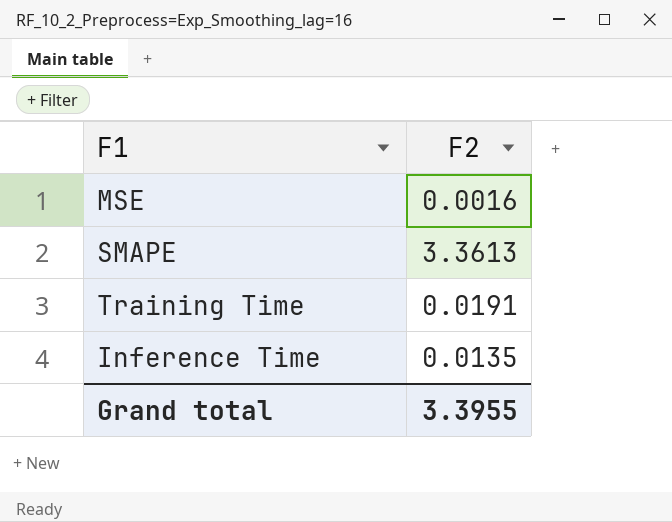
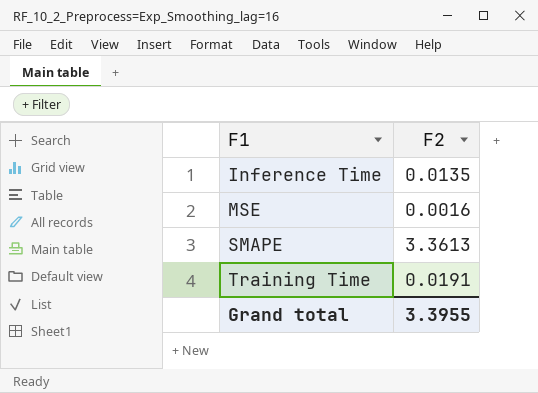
row order: none -> F1 ascending

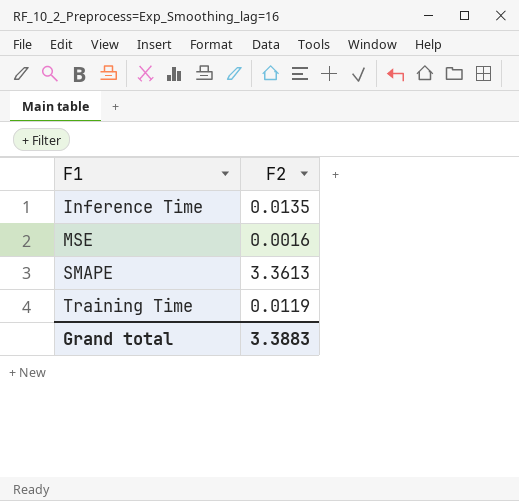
Training Time | F2: 0.0191 -> 0.0119
Grand total | F2: 3.3955 -> 3.3883

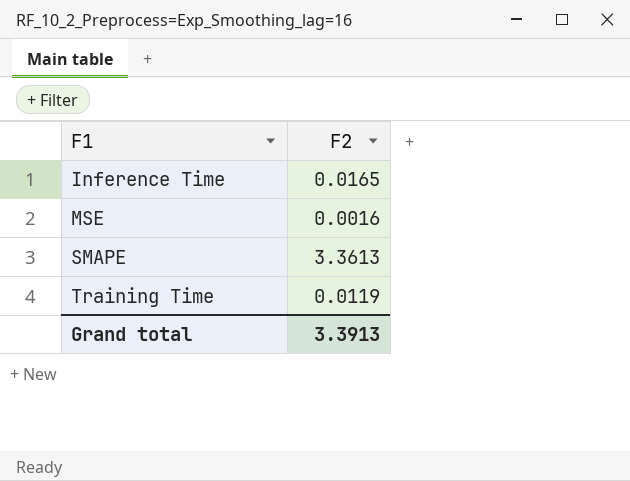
Inference Time | F2: 0.0135 -> 0.0165
Grand total | F2: 3.3883 -> 3.3913

